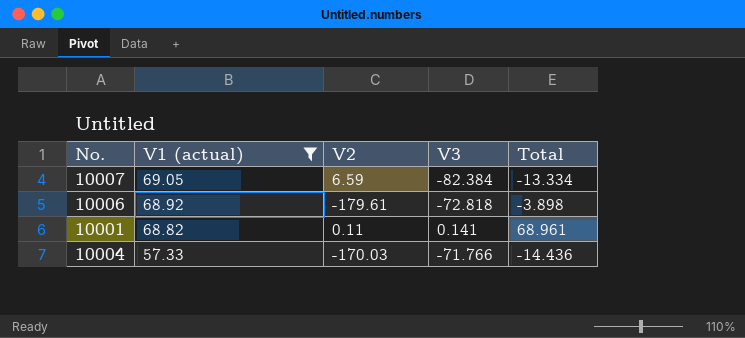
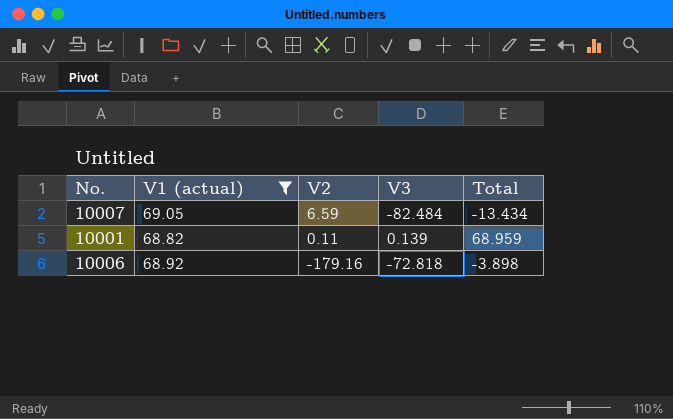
row order: V1 (actual) descending -> V2 descending
row 10004: 57.33 | -170.03 | -71.766 | -14.436 -> none
10007 | V3: -82.384 -> -82.484
10007 | Total: -13.334 -> -13.434
10001 | V3: 0.141 -> 0.139
10001 | Total: 68.961 -> 68.959
10006 | V2: -179.61 -> -179.16

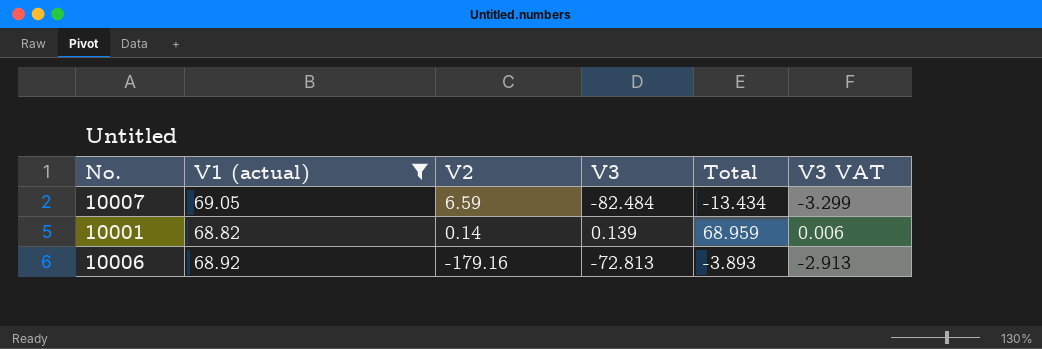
column V3 VAT | formula: none -> [V3] * 0.04
10001 | V2: 0.11 -> 0.14
10006 | V3: -72.818 -> -72.813
10006 | Total: -3.898 -> -3.893

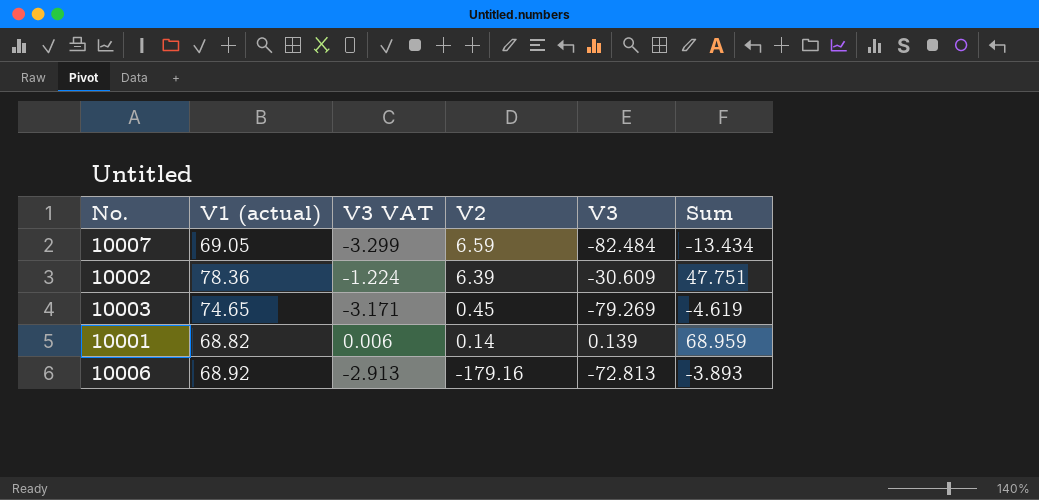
filter: V1 (actual) <= 69.05 -> none
column V3 VAT | position: 6 -> 3
column name: Total -> Sum

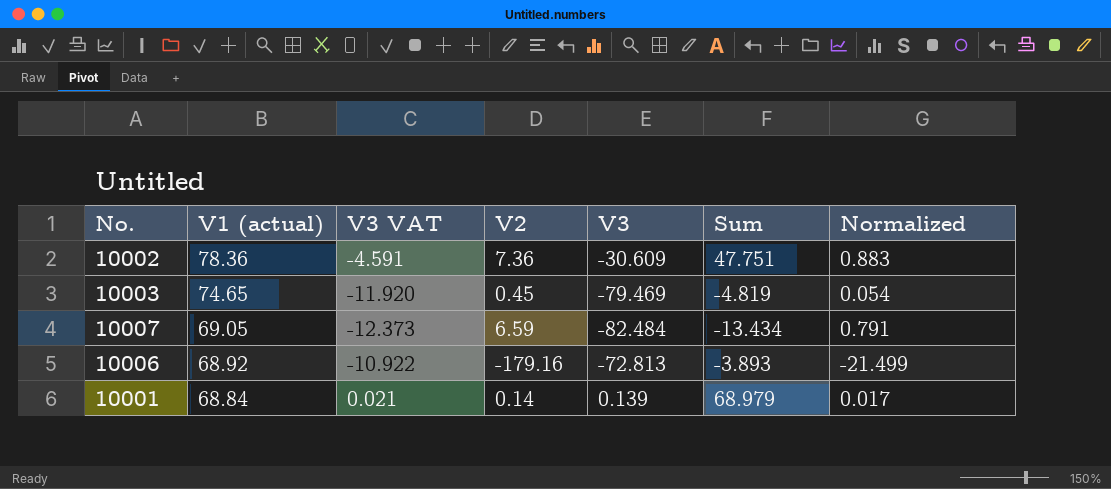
row order: V2 descending -> V1 (actual) descending
column V3 VAT | formula: [V3] * 0.04 -> [V3] * 0.15
column Normalized | formula: none -> [V2] * 0.12
10002 | V2: 6.39 -> 7.36
10003 | V3: -79.269 -> -79.469
10003 | Sum: -4.619 -> -4.819
10001 | V1 (actual): 68.82 -> 68.84
10001 | Sum: 68.959 -> 68.979

